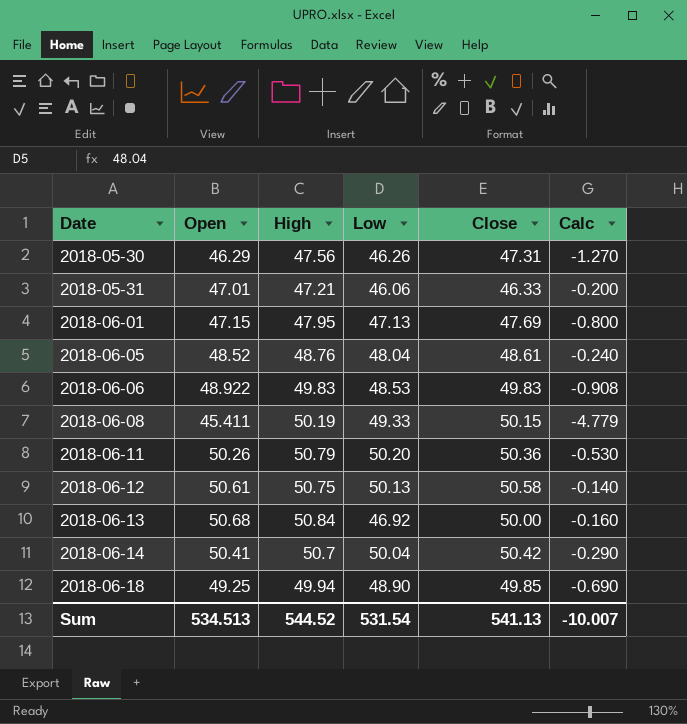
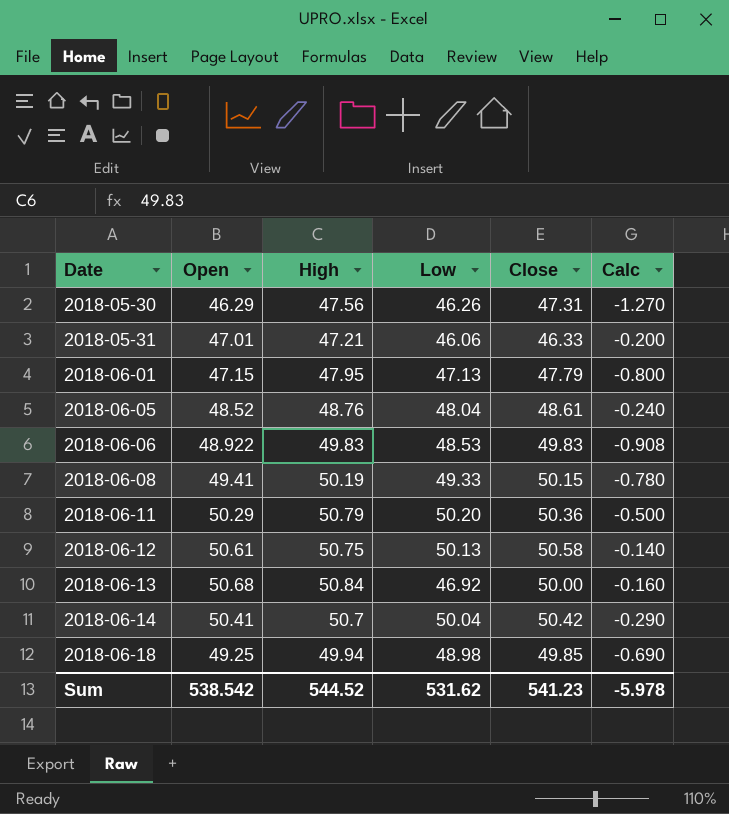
2018-06-01 | Close: 47.69 -> 47.79
2018-06-08 | Open: 45.411 -> 49.41
2018-06-08 | Calc: -4.779 -> -0.780
2018-06-11 | Open: 50.26 -> 50.29
2018-06-11 | Calc: -0.530 -> -0.500
2018-06-18 | Low: 48.90 -> 48.98
Sum | Open: 534.513 -> 538.542
Sum | Low: 531.54 -> 531.62
Sum | Close: 541.13 -> 541.23
Sum | Calc: -10.007 -> -5.978

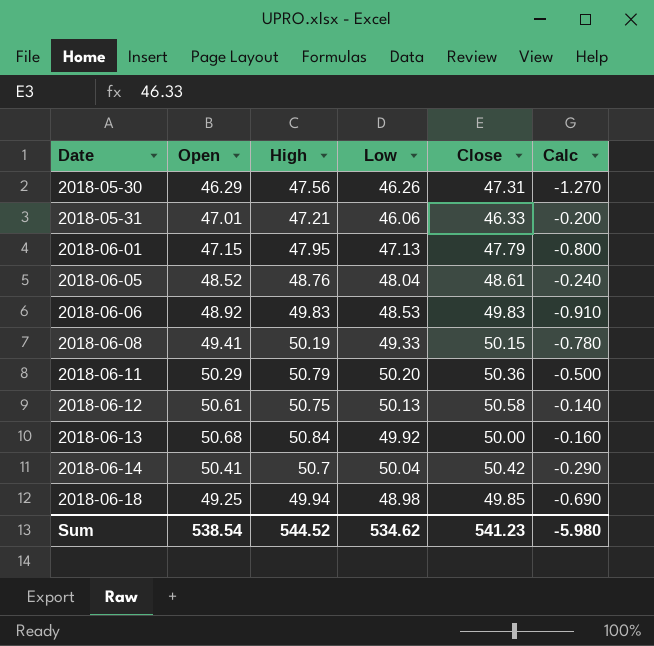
2018-06-06 | Open: 48.922 -> 48.92
2018-06-06 | Calc: -0.908 -> -0.910
2018-06-13 | Low: 46.92 -> 49.92
Sum | Open: 538.542 -> 538.54
Sum | Low: 531.62 -> 534.62
Sum | Calc: -5.978 -> -5.980

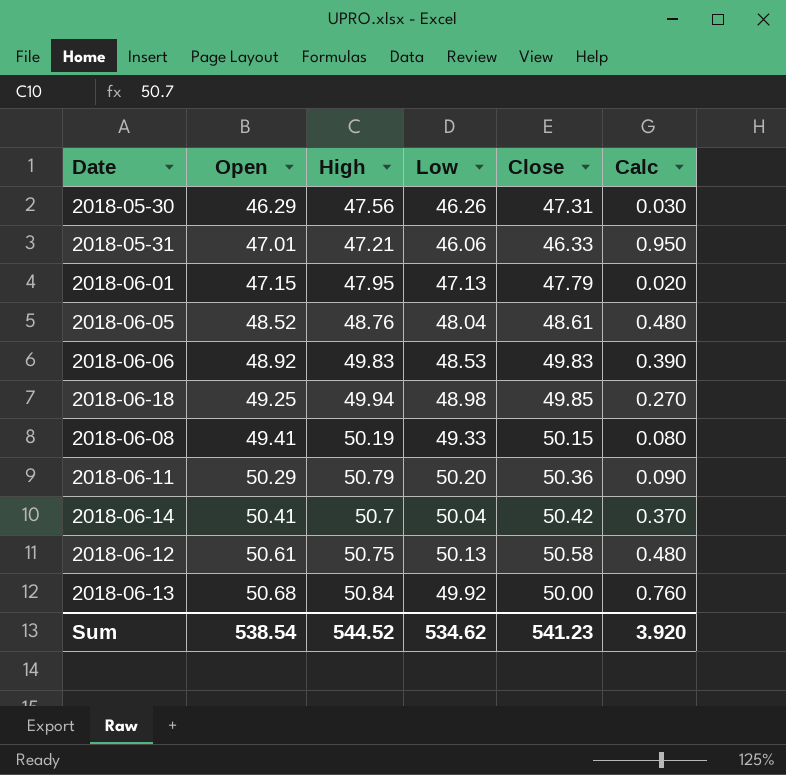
row order: Date ascending -> Open ascending
column Calc | formula: [Open] - [High] -> [Open] - [Low]
Sum | Calc: -5.980 -> 3.920

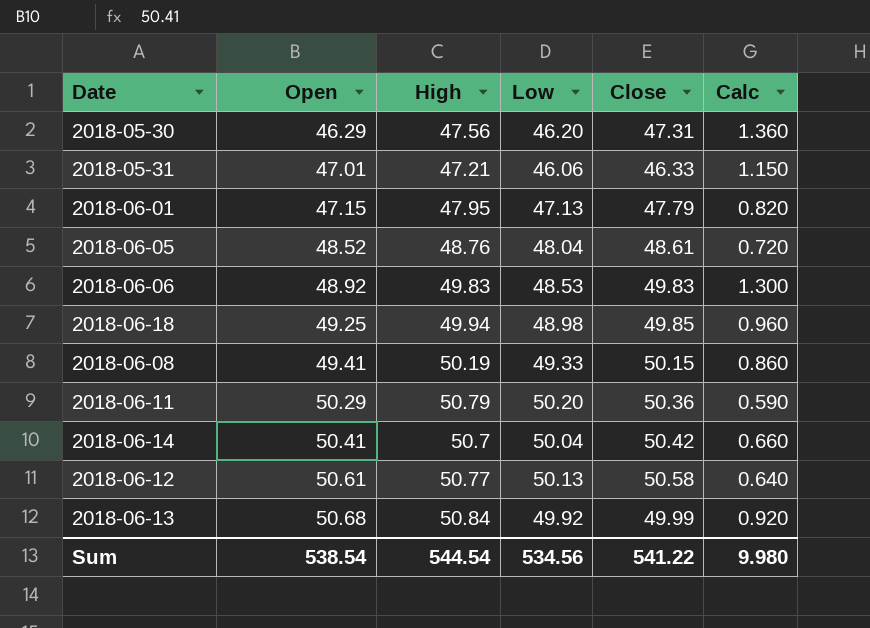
column Calc | formula: [Open] - [Low] -> [High] - [Low]
2018-05-30 | Low: 46.26 -> 46.20
2018-06-12 | High: 50.75 -> 50.77
2018-06-13 | Close: 50.00 -> 49.99
Sum | High: 544.52 -> 544.54
Sum | Low: 534.62 -> 534.56
Sum | Close: 541.23 -> 541.22
Sum | Calc: 3.920 -> 9.980

